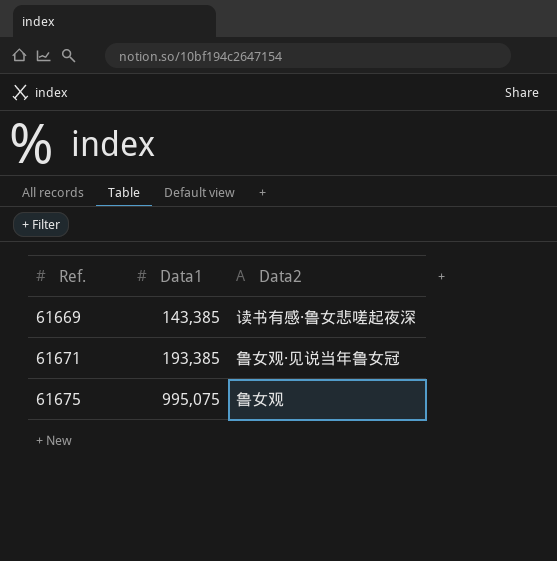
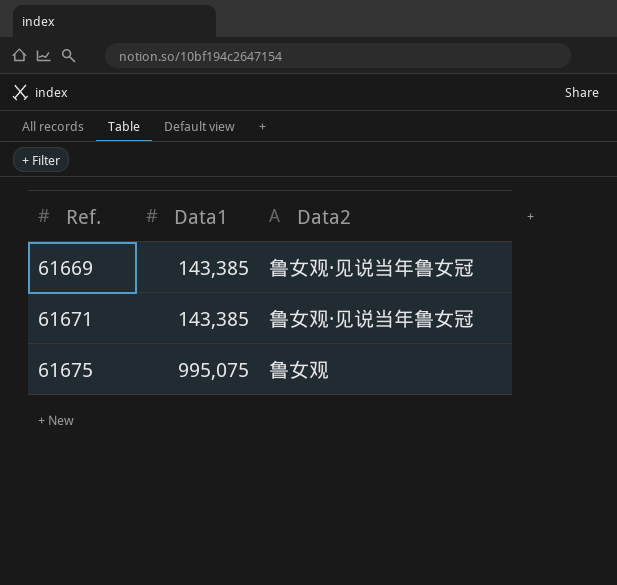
61669 | Data2: 读书有感·鲁女悲嗟起夜深 -> 鲁女观·见说当年鲁女冠
61671 | Data1: 193,385 -> 143,385

